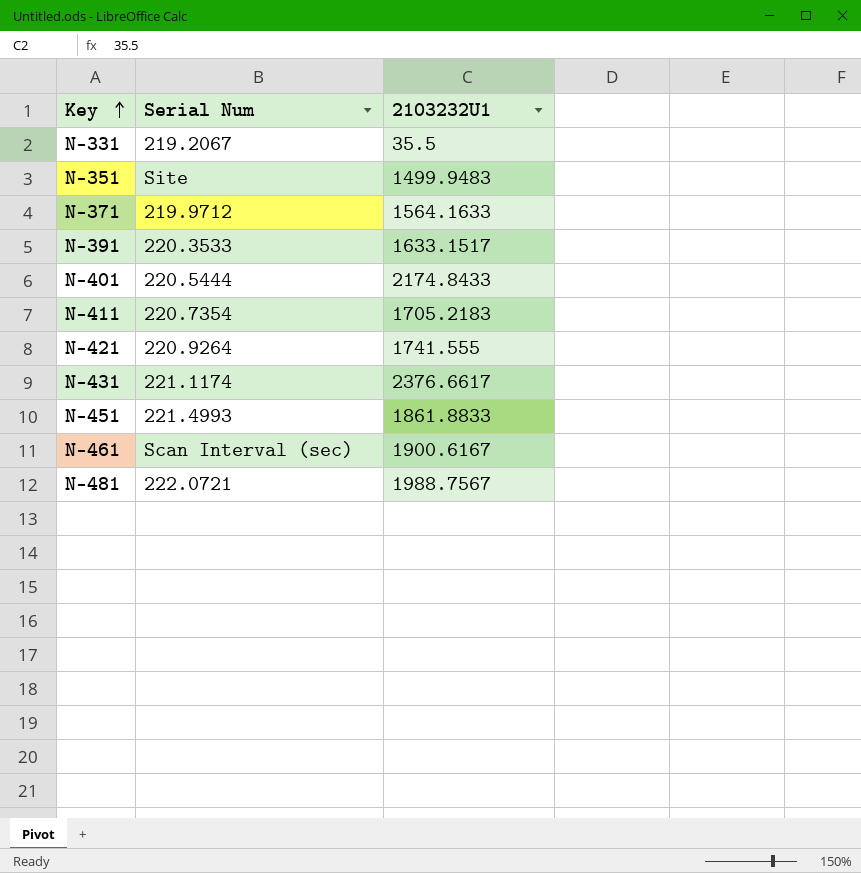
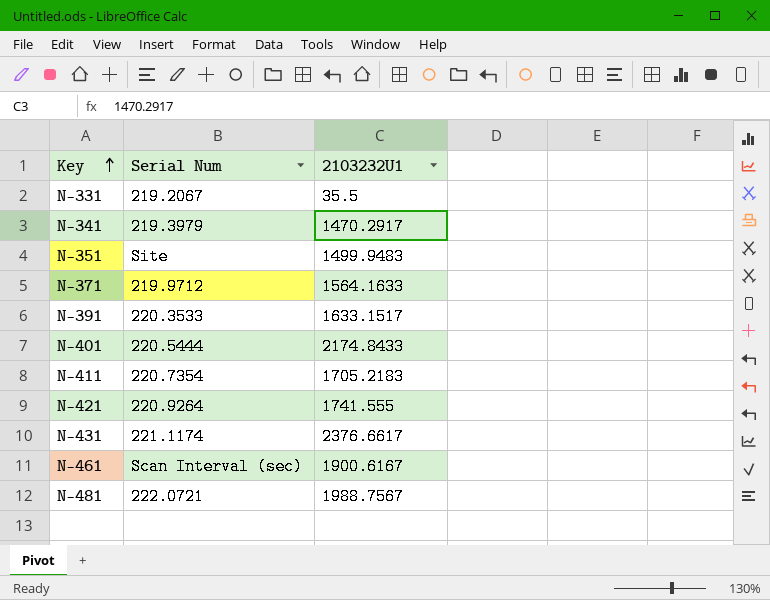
row N-451: 221.4993 | 1861.8833 -> none
row N-341: none -> 219.3979 | 1470.2917

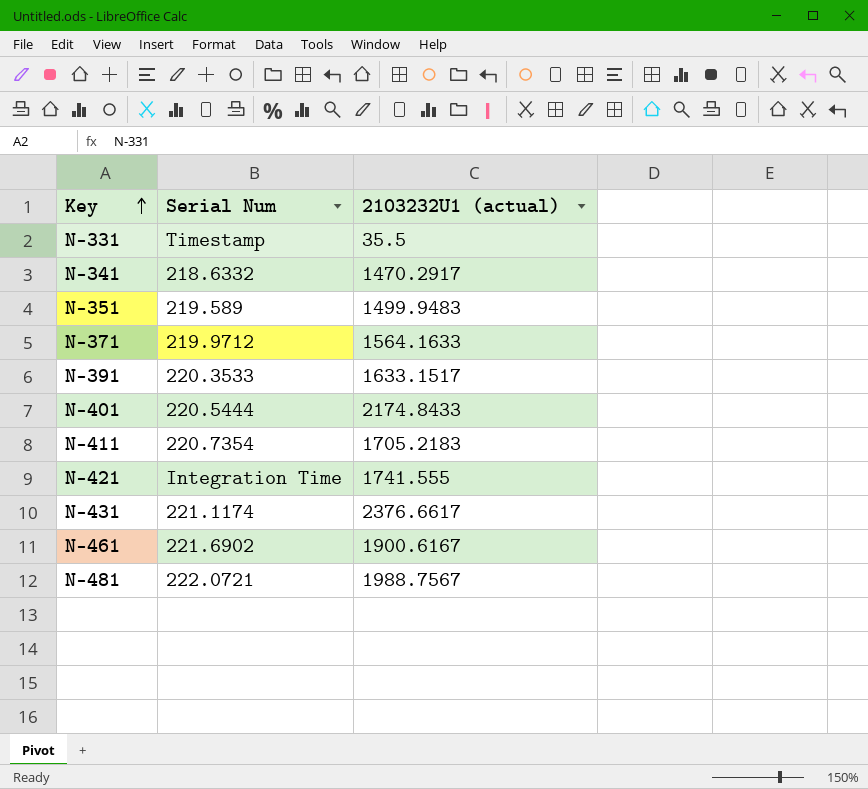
column name: 2103232U1 -> 2103232U1 (actual)
N-331 | Serial Num: 219.2067 -> Timestamp
N-341 | Serial Num: 219.3979 -> 218.6332
N-351 | Serial Num: Site -> 219.589
N-421 | Serial Num: 220.9264 -> Integration Time
N-461 | Serial Num: Scan Interval (sec) -> 221.6902

